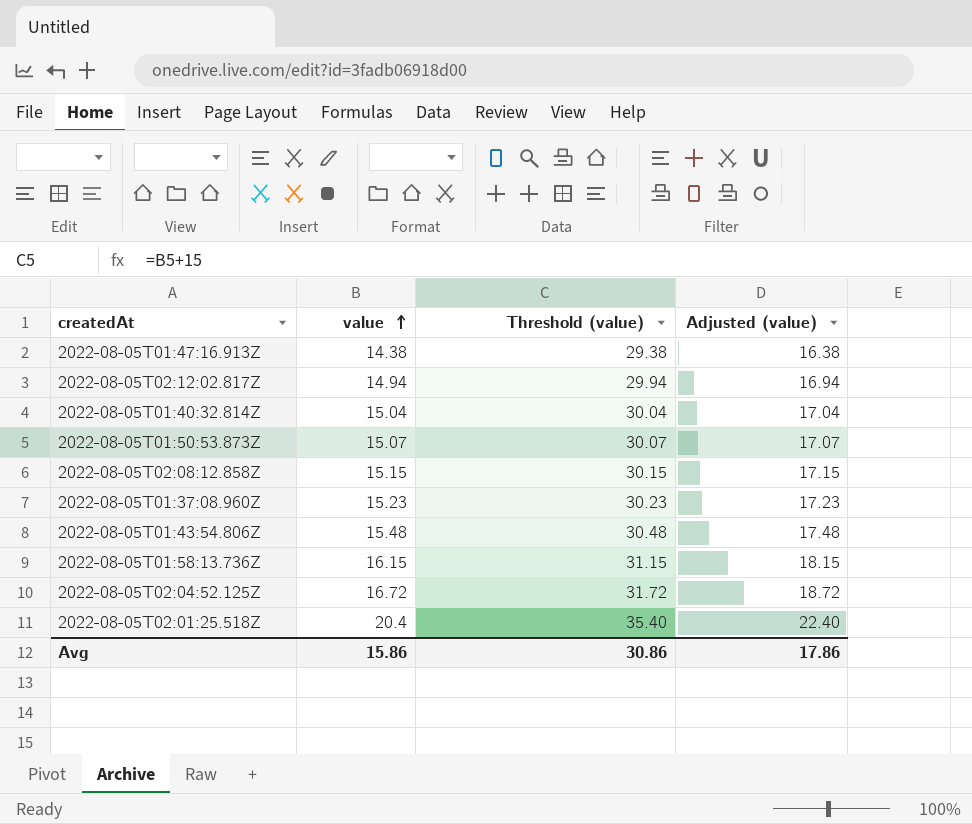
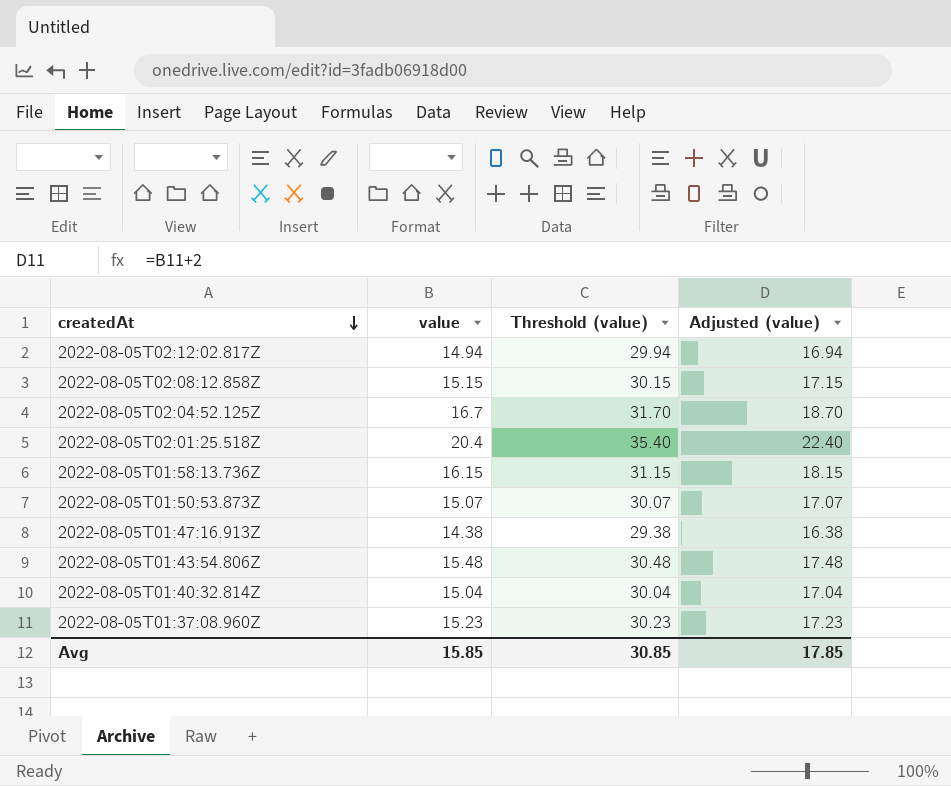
row order: value ascending -> createdAt descending
2022-08-05T02:04:52.125Z | value: 16.72 -> 16.7
2022-08-05T02:04:52.125Z | Threshold (value): 31.72 -> 31.70
2022-08-05T02:04:52.125Z | Adjusted (value): 18.72 -> 18.70
Avg | value: 15.86 -> 15.85
Avg | Threshold (value): 30.86 -> 30.85
Avg | Adjusted (value): 17.86 -> 17.85

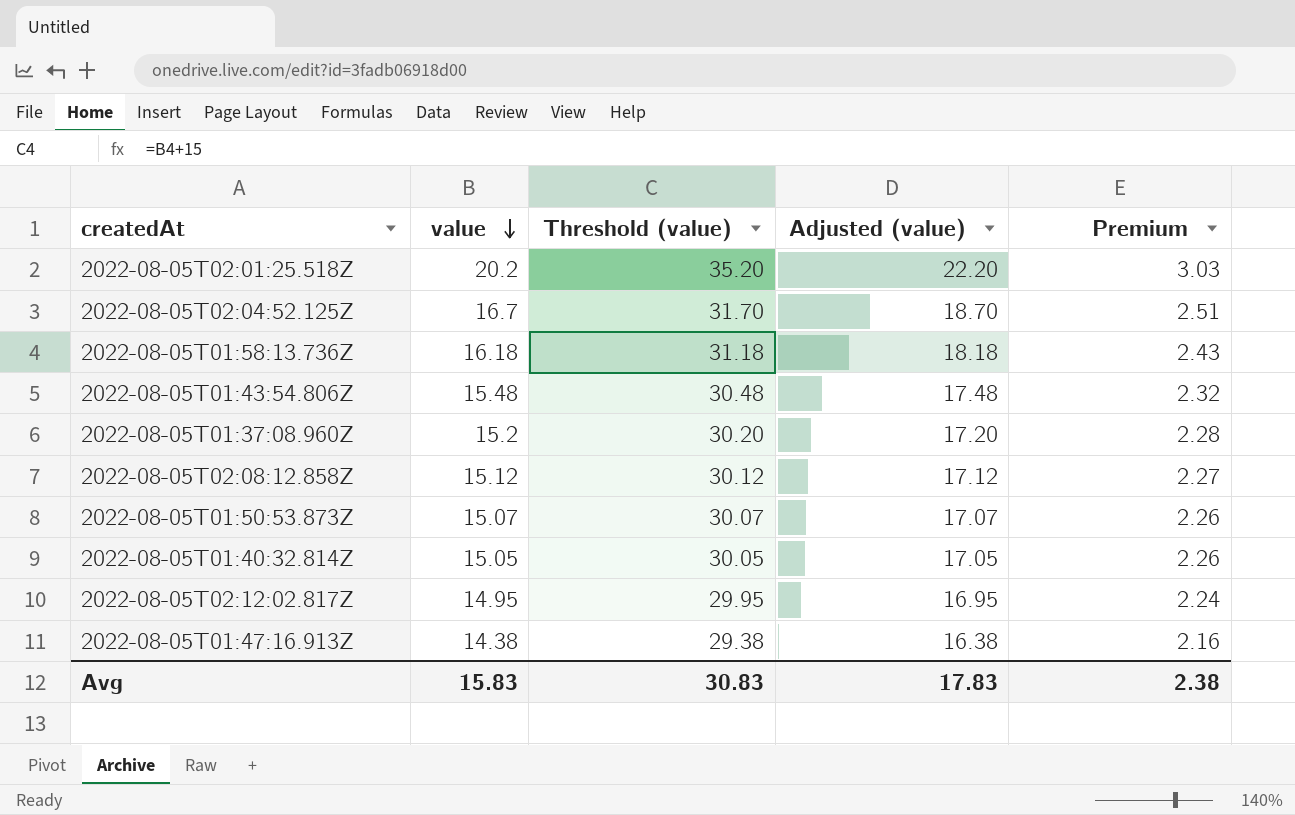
row order: createdAt descending -> value descending
column Premium | formula: none -> [value] * 0.15
2022-08-05T02:01:25.518Z | value: 20.4 -> 20.2
2022-08-05T02:01:25.518Z | Threshold (value): 35.40 -> 35.20
2022-08-05T02:01:25.518Z | Adjusted (value): 22.40 -> 22.20
2022-08-05T01:58:13.736Z | value: 16.15 -> 16.18
2022-08-05T01:58:13.736Z | Threshold (value): 31.15 -> 31.18
2022-08-05T01:58:13.736Z | Adjusted (value): 18.15 -> 18.18
2022-08-05T01:37:08.960Z | value: 15.23 -> 15.2
2022-08-05T01:37:08.960Z | Threshold (value): 30.23 -> 30.20
2022-08-05T01:37:08.960Z | Adjusted (value): 17.23 -> 17.20
2022-08-05T02:08:12.858Z | value: 15.15 -> 15.12
2022-08-05T02:08:12.858Z | Threshold (value): 30.15 -> 30.12
2022-08-05T02:08:12.858Z | Adjusted (value): 17.15 -> 17.12
2022-08-05T01:40:32.814Z | value: 15.04 -> 15.05
2022-08-05T01:40:32.814Z | Threshold (value): 30.04 -> 30.05
2022-08-05T01:40:32.814Z | Adjusted (value): 17.04 -> 17.05
2022-08-05T02:12:02.817Z | value: 14.94 -> 14.95
2022-08-05T02:12:02.817Z | Threshold (value): 29.94 -> 29.95
2022-08-05T02:12:02.817Z | Adjusted (value): 16.94 -> 16.95
Avg | value: 15.85 -> 15.83
Avg | Threshold (value): 30.85 -> 30.83
Avg | Adjusted (value): 17.85 -> 17.83

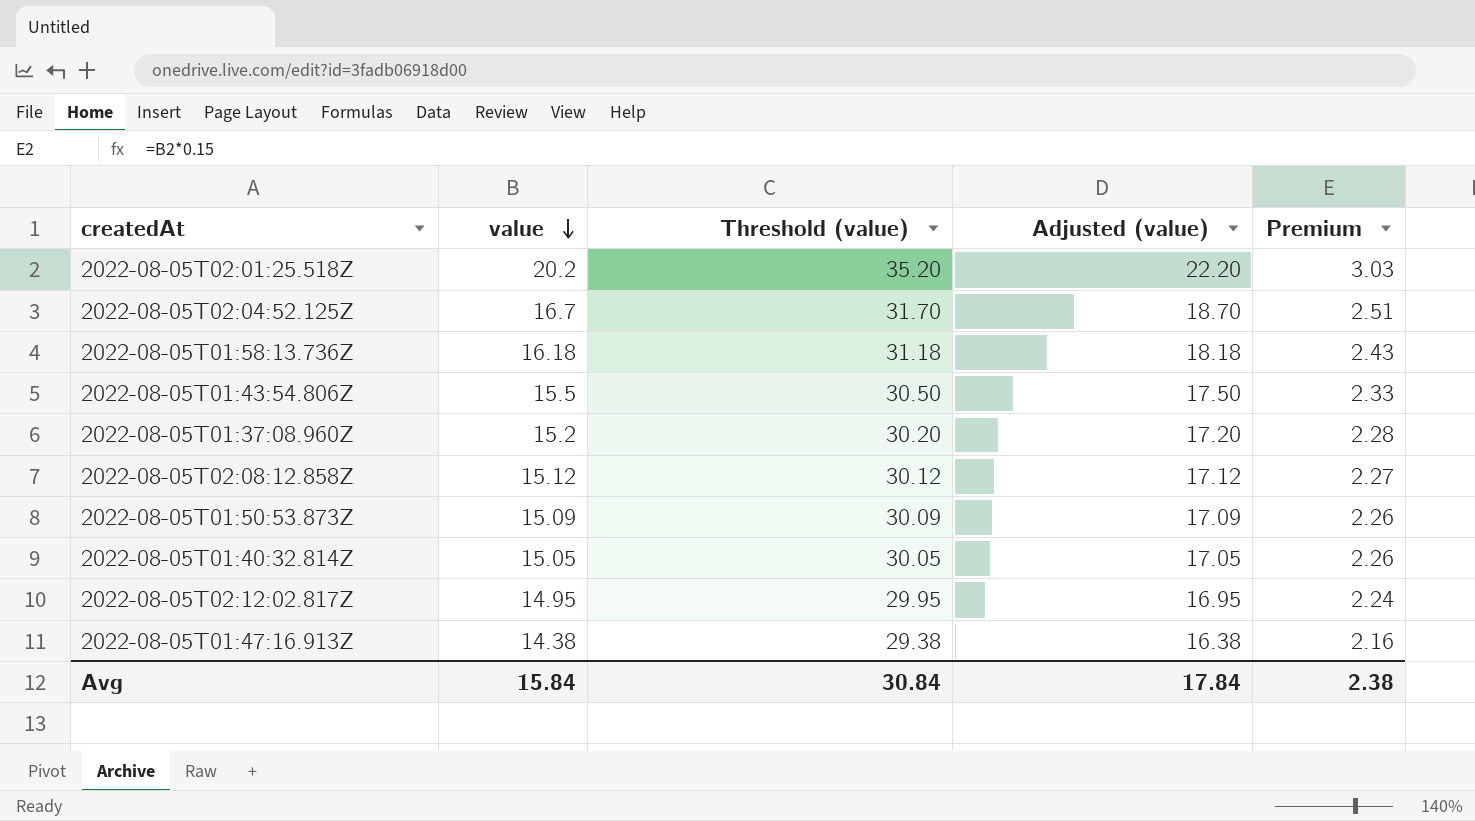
2022-08-05T01:43:54.806Z | value: 15.48 -> 15.5
2022-08-05T01:43:54.806Z | Threshold (value): 30.48 -> 30.50
2022-08-05T01:43:54.806Z | Adjusted (value): 17.48 -> 17.50
2022-08-05T01:43:54.806Z | Premium: 2.32 -> 2.33
2022-08-05T01:50:53.873Z | value: 15.07 -> 15.09
2022-08-05T01:50:53.873Z | Threshold (value): 30.07 -> 30.09
2022-08-05T01:50:53.873Z | Adjusted (value): 17.07 -> 17.09
Avg | value: 15.83 -> 15.84
Avg | Threshold (value): 30.83 -> 30.84
Avg | Adjusted (value): 17.83 -> 17.84

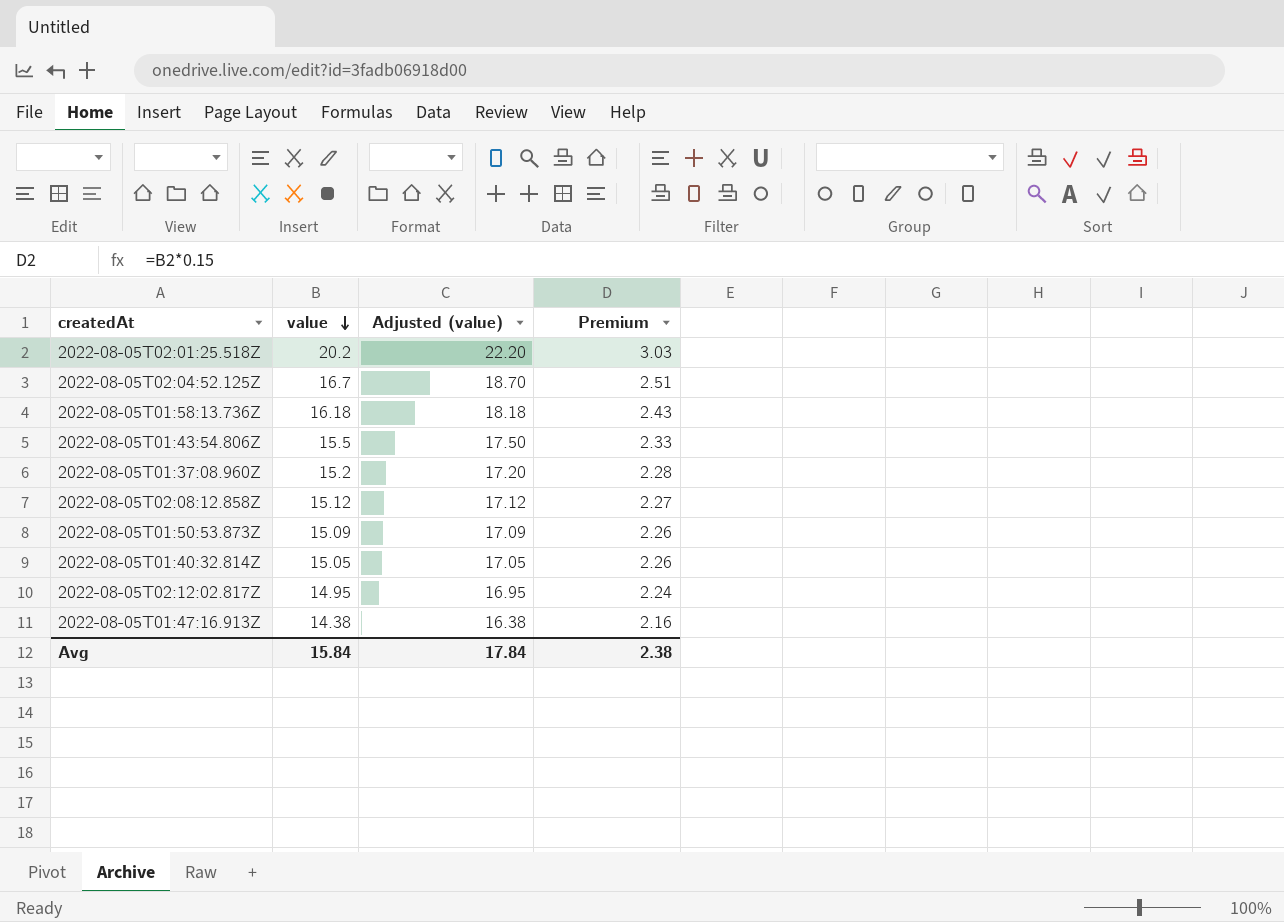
column Threshold (value) | formula: [value] + 15 -> none

